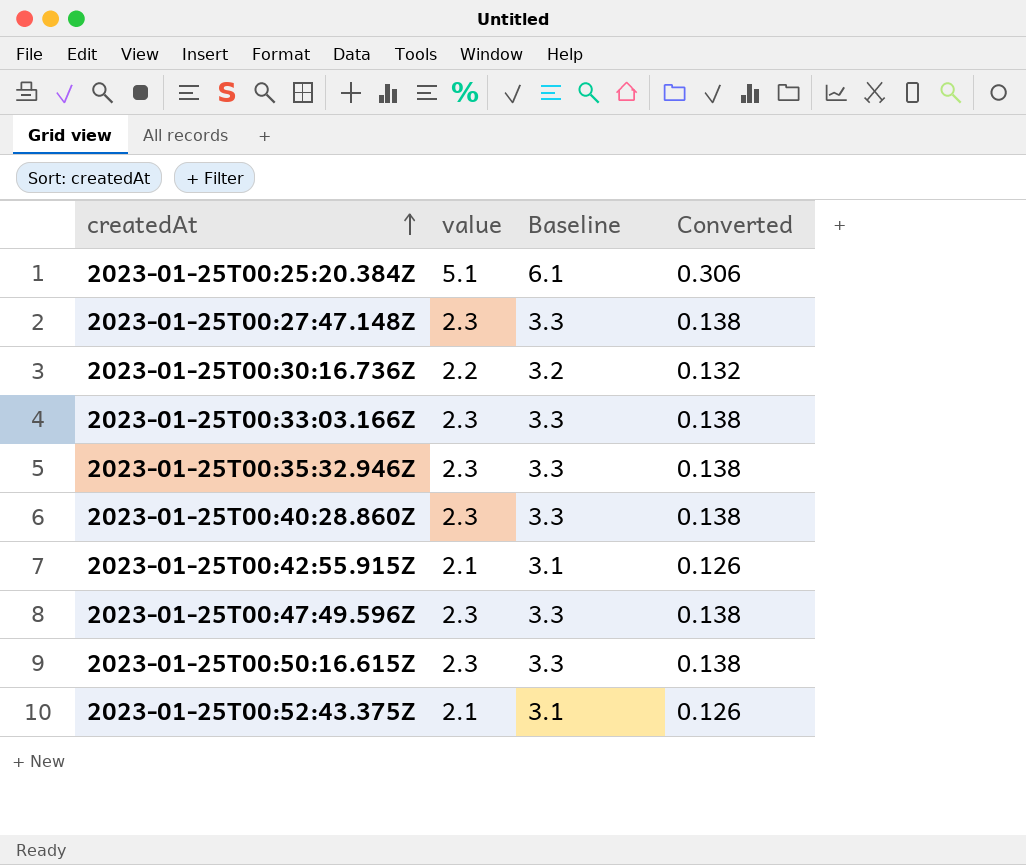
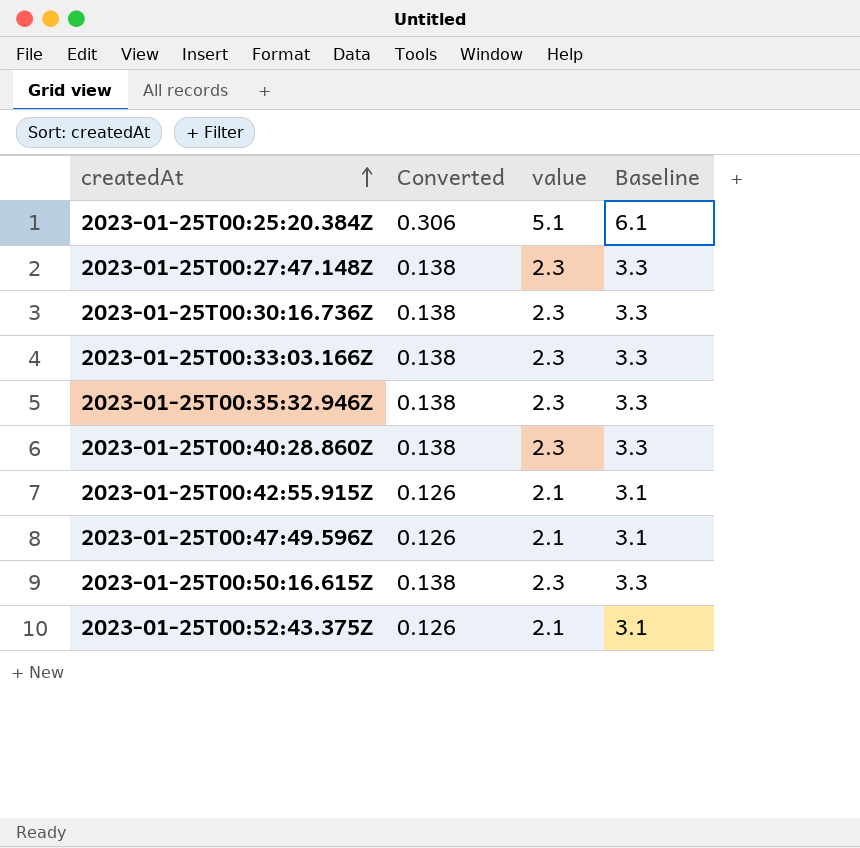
column Converted | position: 4 -> 2
2023-01-25T00:30:16.736Z | Converted: 0.132 -> 0.138
2023-01-25T00:30:16.736Z | value: 2.2 -> 2.3
2023-01-25T00:30:16.736Z | Baseline: 3.2 -> 3.3
2023-01-25T00:47:49.596Z | Converted: 0.138 -> 0.126
2023-01-25T00:47:49.596Z | value: 2.3 -> 2.1
2023-01-25T00:47:49.596Z | Baseline: 3.3 -> 3.1

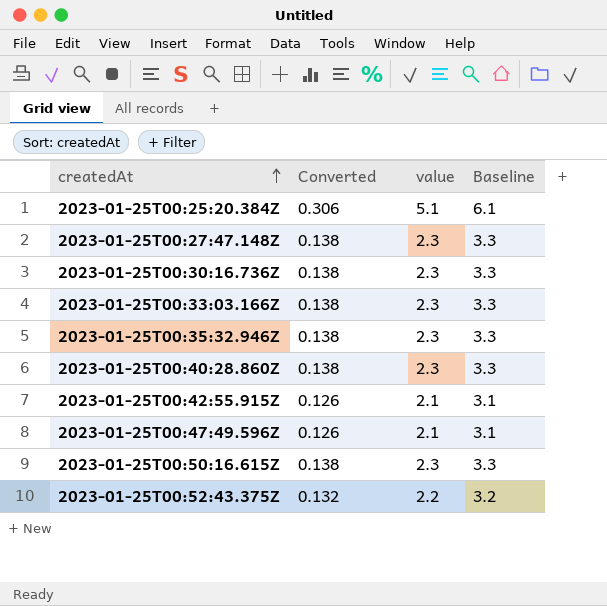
2023-01-25T00:52:43.375Z | Converted: 0.126 -> 0.132
2023-01-25T00:52:43.375Z | value: 2.1 -> 2.2
2023-01-25T00:52:43.375Z | Baseline: 3.1 -> 3.2

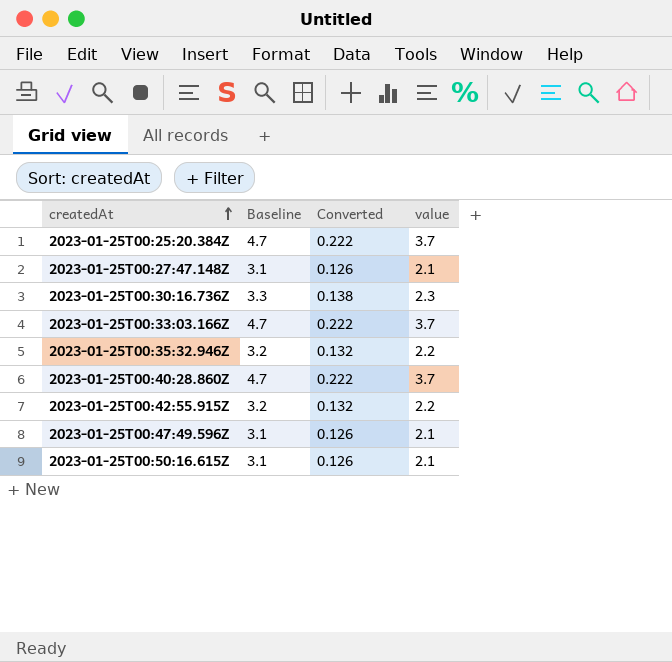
column Baseline | position: 4 -> 2
row 2023-01-25T00:52:43.375Z: 0.132 | 2.2 | 3.2 -> none
2023-01-25T00:25:20.384Z | Baseline: 6.1 -> 4.7
2023-01-25T00:25:20.384Z | Converted: 0.306 -> 0.222
2023-01-25T00:25:20.384Z | value: 5.1 -> 3.7
2023-01-25T00:27:47.148Z | Baseline: 3.3 -> 3.1
2023-01-25T00:27:47.148Z | Converted: 0.138 -> 0.126
2023-01-25T00:27:47.148Z | value: 2.3 -> 2.1
2023-01-25T00:33:03.166Z | Baseline: 3.3 -> 4.7
2023-01-25T00:33:03.166Z | Converted: 0.138 -> 0.222
2023-01-25T00:33:03.166Z | value: 2.3 -> 3.7
2023-01-25T00:35:32.946Z | Baseline: 3.3 -> 3.2
2023-01-25T00:35:32.946Z | Converted: 0.138 -> 0.132
2023-01-25T00:35:32.946Z | value: 2.3 -> 2.2
2023-01-25T00:40:28.860Z | Baseline: 3.3 -> 4.7
2023-01-25T00:40:28.860Z | Converted: 0.138 -> 0.222
2023-01-25T00:40:28.860Z | value: 2.3 -> 3.7
2023-01-25T00:42:55.915Z | Baseline: 3.1 -> 3.2
2023-01-25T00:42:55.915Z | Converted: 0.126 -> 0.132
2023-01-25T00:42:55.915Z | value: 2.1 -> 2.2
2023-01-25T00:50:16.615Z | Baseline: 3.3 -> 3.1
2023-01-25T00:50:16.615Z | Converted: 0.138 -> 0.126
2023-01-25T00:50:16.615Z | value: 2.3 -> 2.1

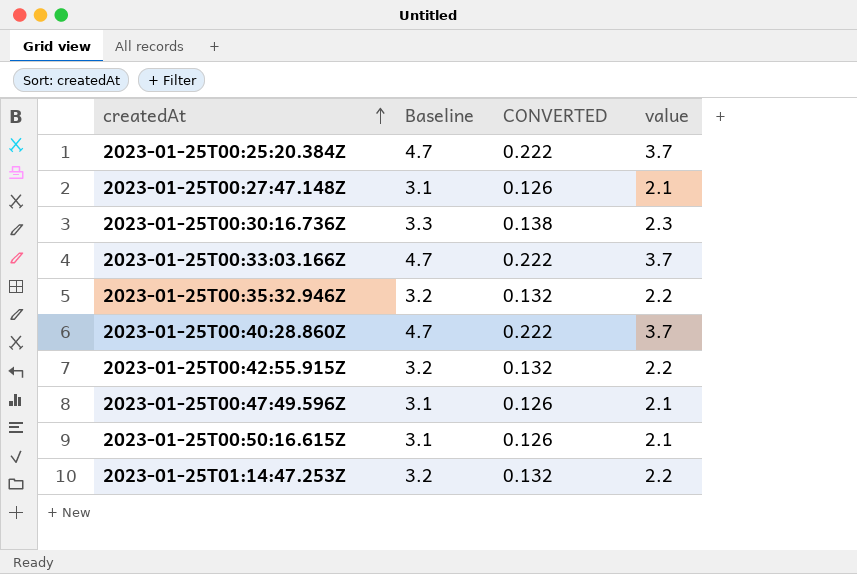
column name: Converted -> CONVERTED
row 2023-01-25T01:14:47.253Z: none -> 3.2 | 0.132 | 2.2

